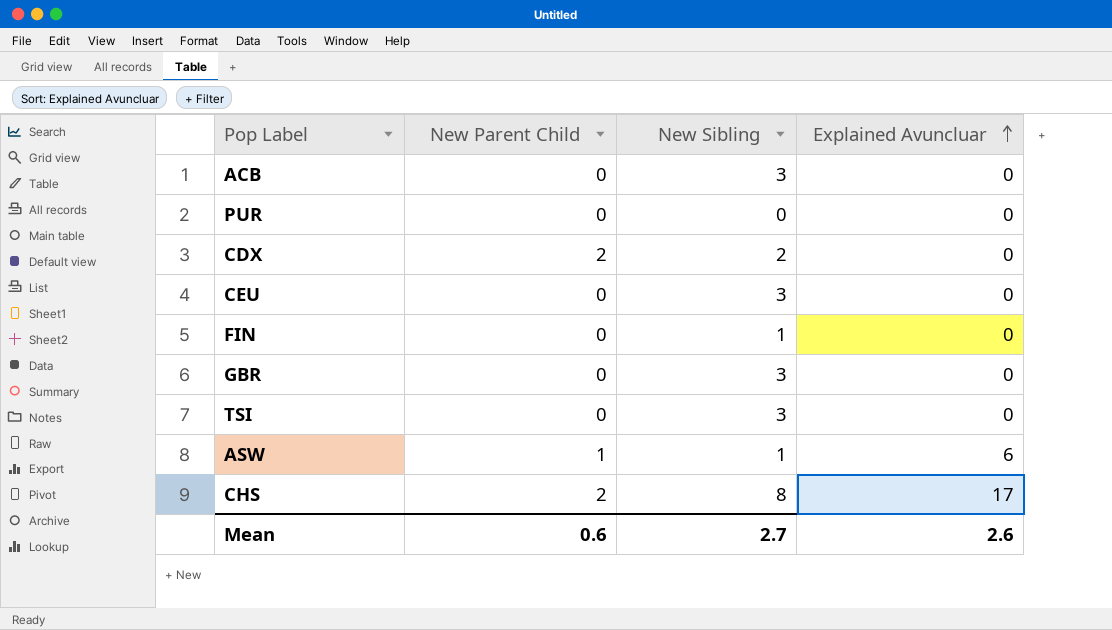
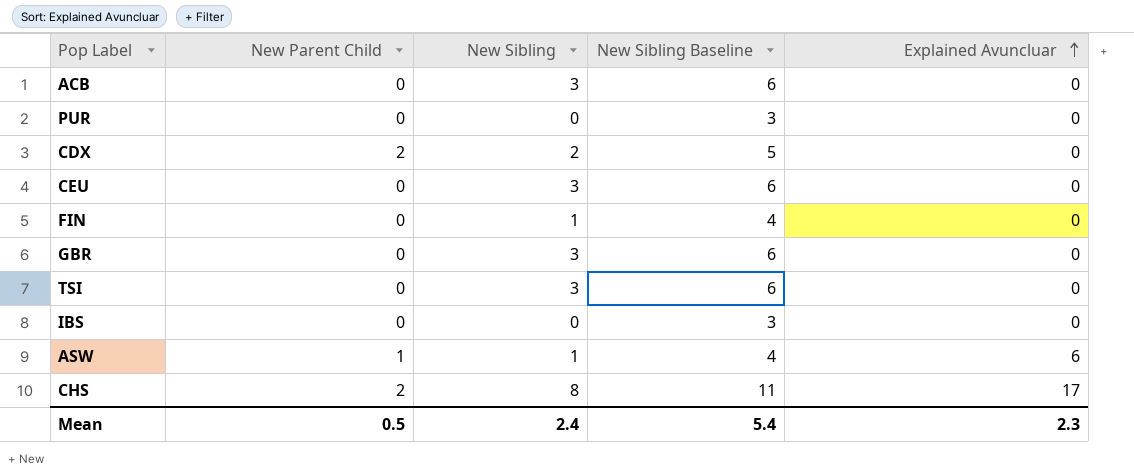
column New Sibling Baseline | formula: none -> [New Sibling] + 3
row IBS: none -> 0 | 0 | 3 | 0
Mean | New Parent Child: 0.6 -> 0.5
Mean | New Sibling: 2.7 -> 2.4
Mean | Explained Avuncluar: 2.6 -> 2.3

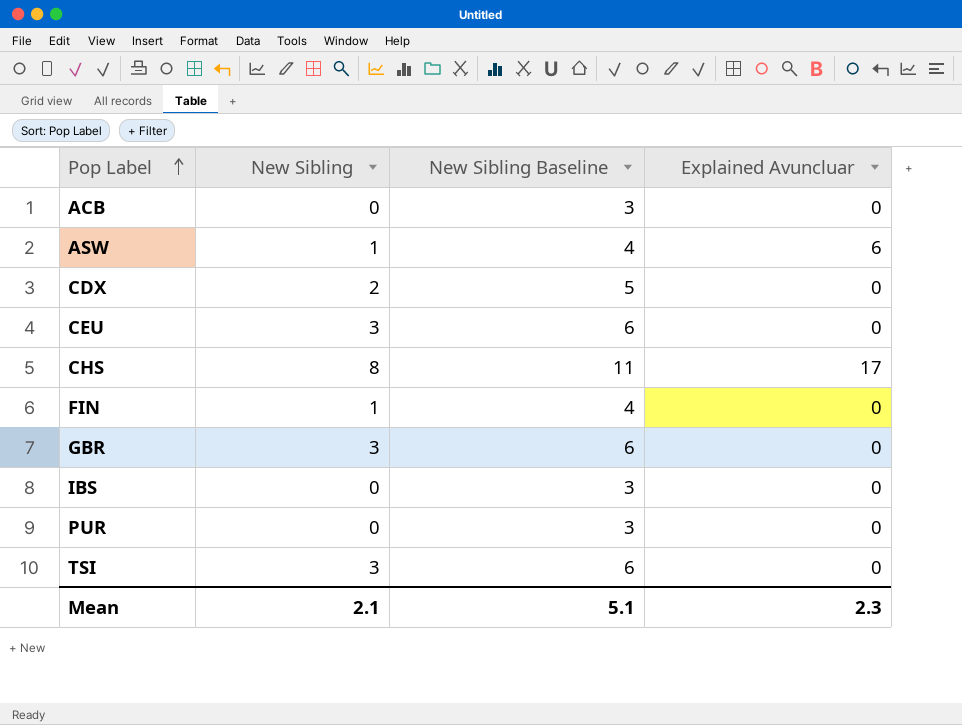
row order: Explained Avuncluar ascending -> Pop Label ascending
column New Parent Child | position: 2 -> none
ACB | New Sibling: 3 -> 0
ACB | New Sibling Baseline: 6 -> 3
Mean | New Sibling: 2.4 -> 2.1
Mean | New Sibling Baseline: 5.4 -> 5.1

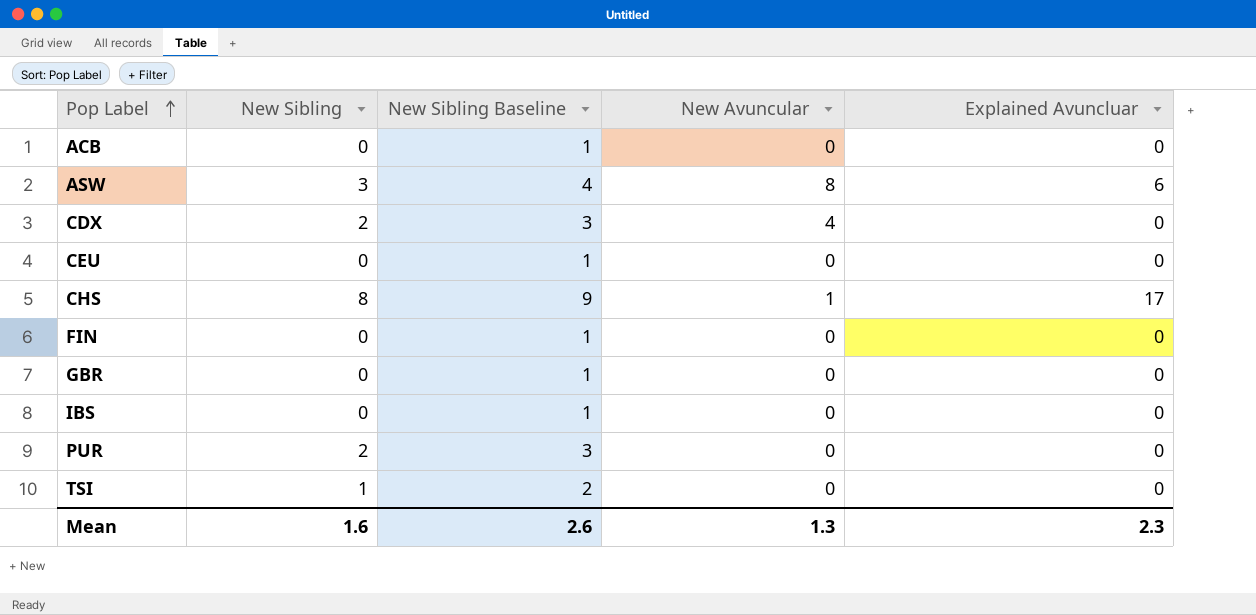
column New Sibling Baseline | formula: [New Sibling] + 3 -> [New Sibling] + 1
column New Avuncular | position: none -> 4
ASW | New Sibling: 1 -> 3
CEU | New Sibling: 3 -> 0
FIN | New Sibling: 1 -> 0
GBR | New Sibling: 3 -> 0
PUR | New Sibling: 0 -> 2
TSI | New Sibling: 3 -> 1
Mean | New Sibling: 2.1 -> 1.6
Mean | New Sibling Baseline: 5.1 -> 2.6

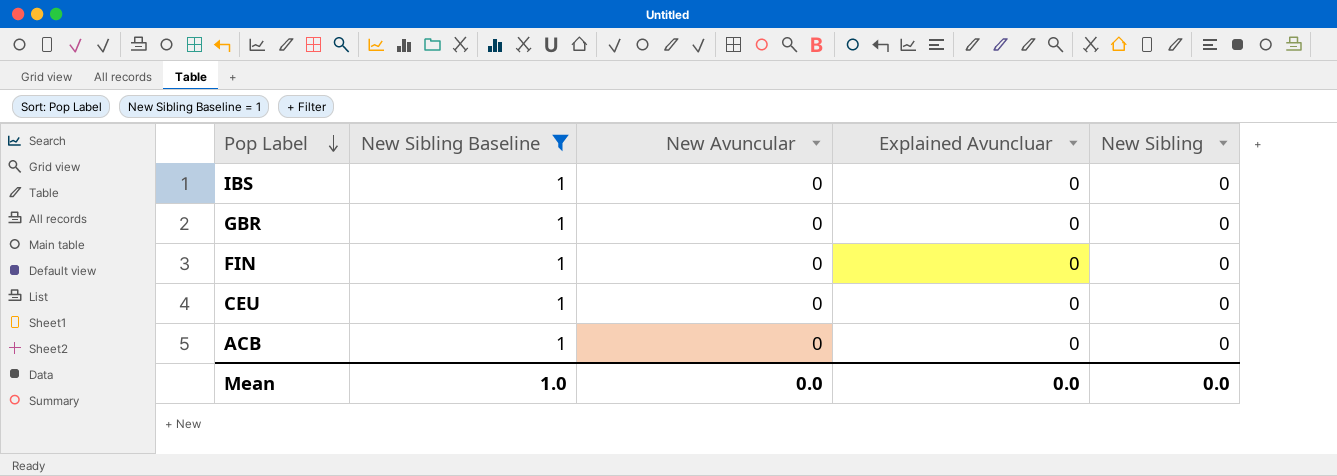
filter: none -> New Sibling Baseline = 1
row order: Pop Label ascending -> Pop Label descending
column New Sibling | position: 2 -> 5
Mean | New Sibling Baseline: 2.6 -> 1.0
Mean | New Avuncular: 1.3 -> 0.0
Mean | Explained Avuncluar: 2.3 -> 0.0
Mean | New Sibling: 1.6 -> 0.0

